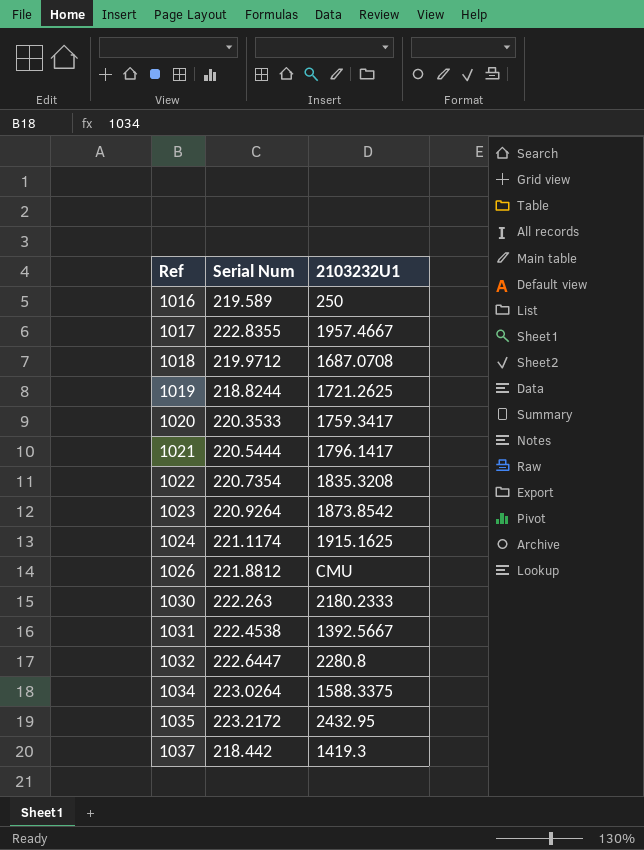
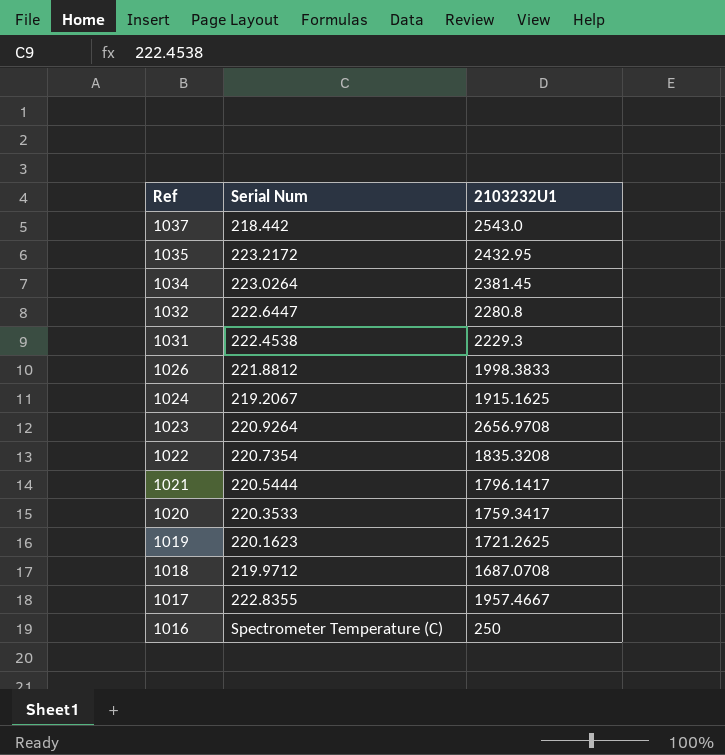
row order: Ref ascending -> Ref descending
row 1030: 222.263 | 2180.2333 -> none
1037 | 2103232U1: 1419.3 -> 2543.0
1034 | 2103232U1: 1588.3375 -> 2381.45
1031 | 2103232U1: 1392.5667 -> 2229.3
1026 | 2103232U1: CMU -> 1998.3833
1024 | Serial Num: 221.1174 -> 219.2067
1023 | 2103232U1: 1873.8542 -> 2656.9708
1019 | Serial Num: 218.8244 -> 220.1623
1016 | Serial Num: 219.589 -> Spectrometer Temperature (C)

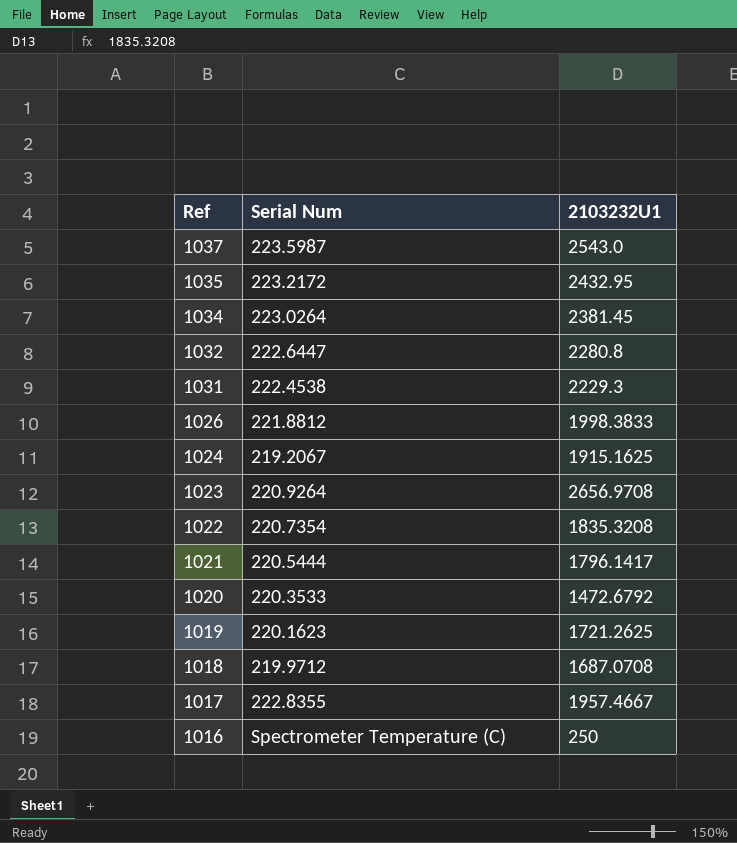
1037 | Serial Num: 218.442 -> 223.5987
1020 | 2103232U1: 1759.3417 -> 1472.6792

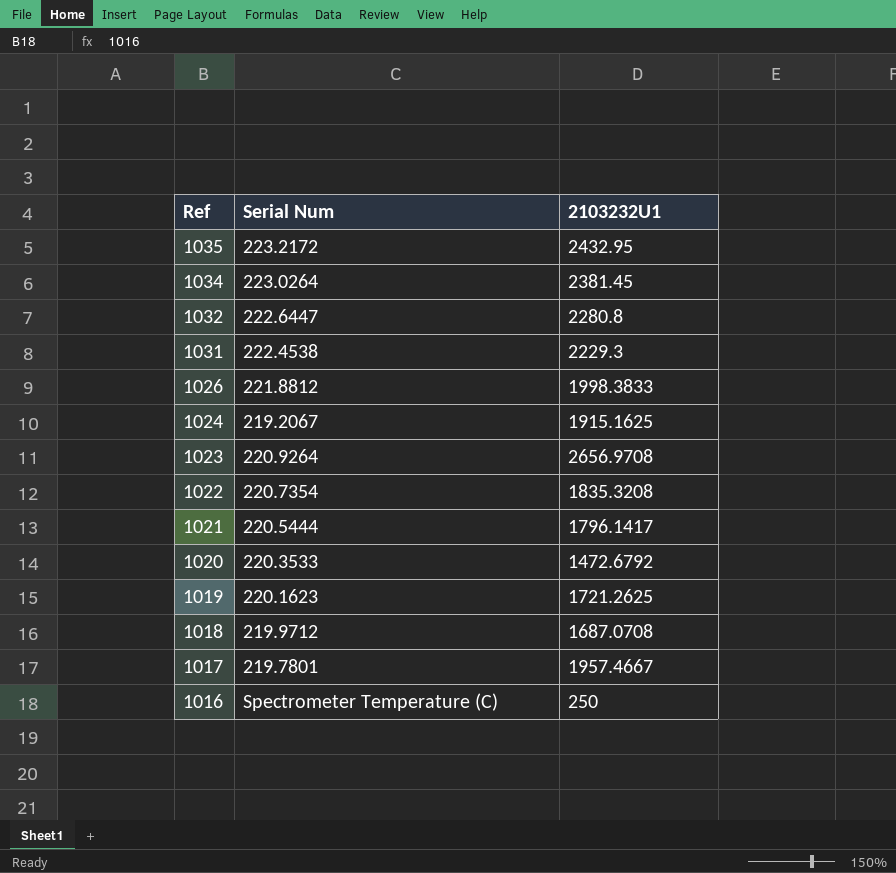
row 1037: 223.5987 | 2543.0 -> none
1017 | Serial Num: 222.8355 -> 219.7801

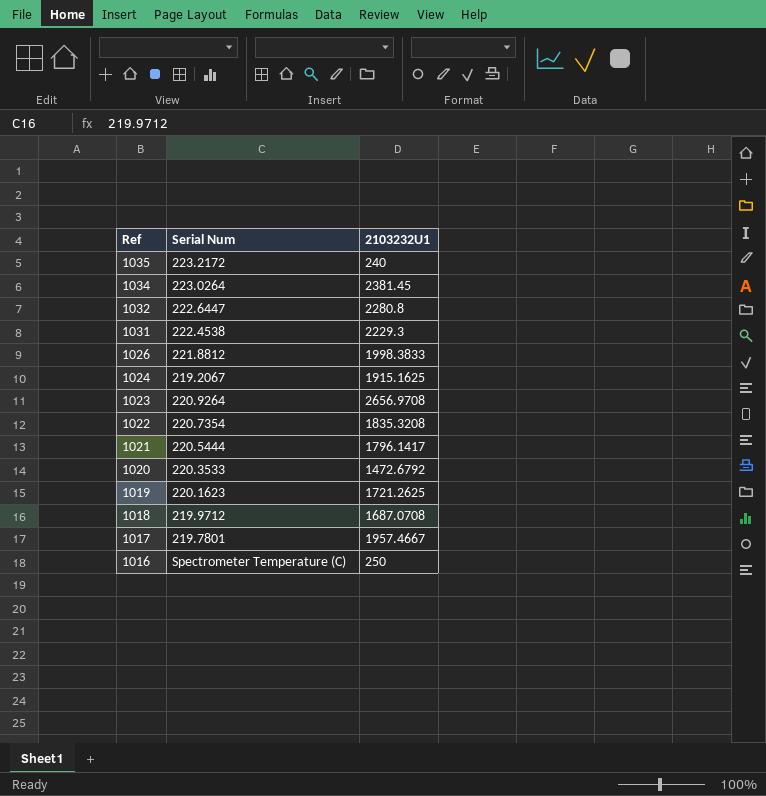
1035 | 2103232U1: 2432.95 -> 240

